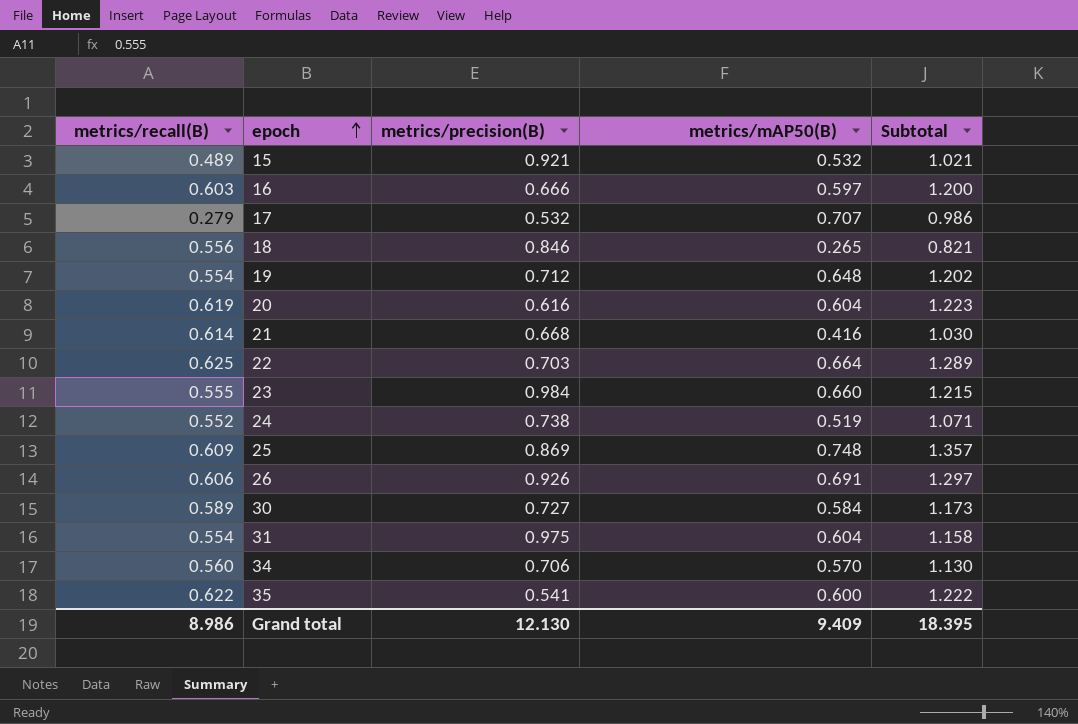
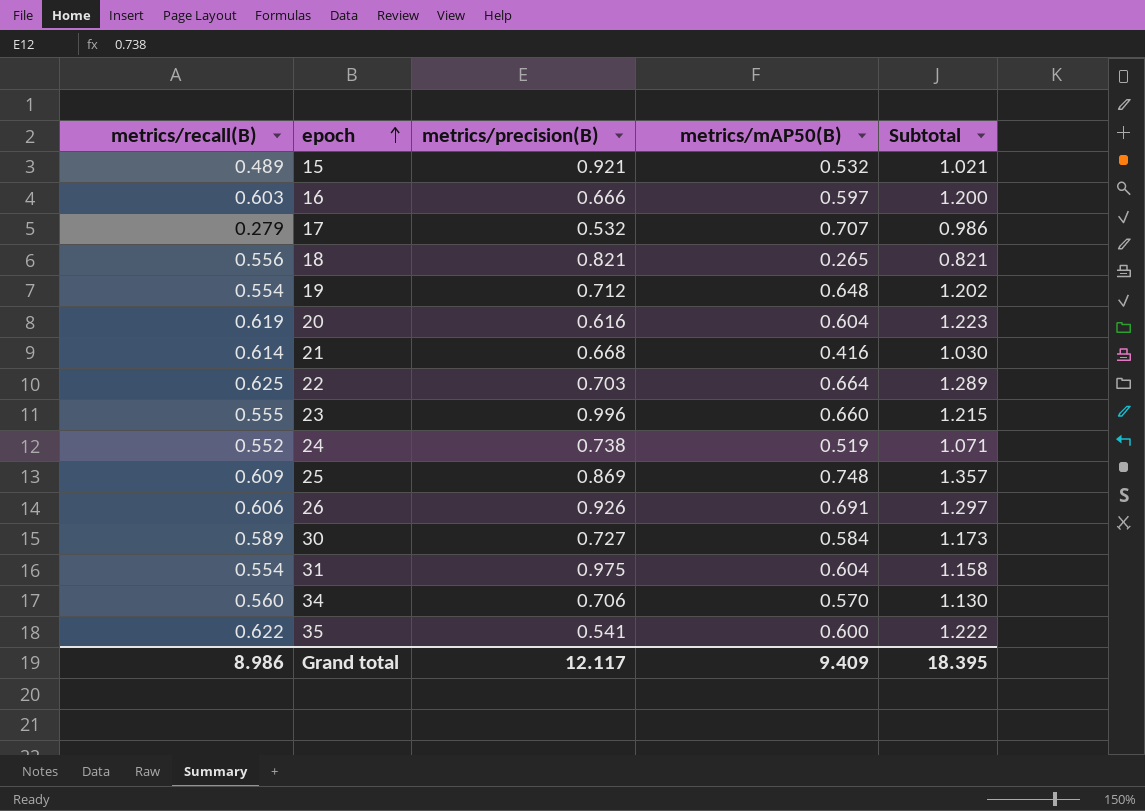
18 | metrics/precision(B): 0.846 -> 0.821
23 | metrics/precision(B): 0.984 -> 0.996
Grand total | metrics/precision(B): 12.130 -> 12.117

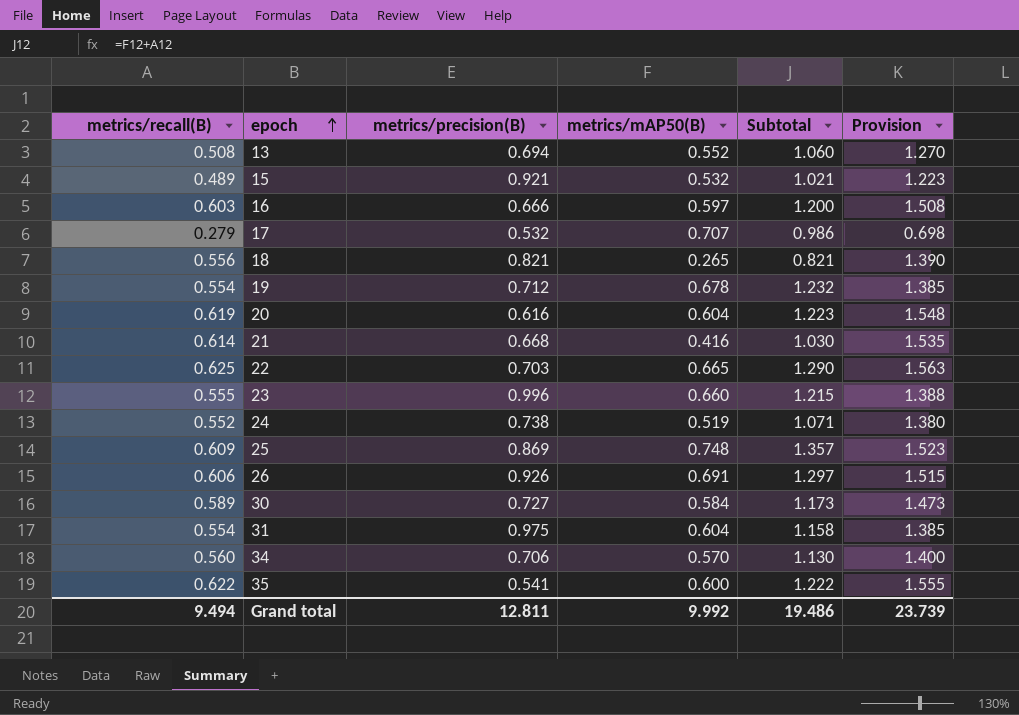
column Provision | formula: none -> [metrics/recall(B)] * 2.5
row 13: none -> 0.508 | 0.694 | 0.552 | 1.060 | 1.270
19 | metrics/mAP50(B): 0.648 -> 0.678
19 | Subtotal: 1.202 -> 1.232
22 | metrics/mAP50(B): 0.664 -> 0.665
22 | Subtotal: 1.289 -> 1.290
Grand total | metrics/recall(B): 8.986 -> 9.494
Grand total | metrics/precision(B): 12.117 -> 12.811
Grand total | metrics/mAP50(B): 9.409 -> 9.992
Grand total | Subtotal: 18.395 -> 19.486

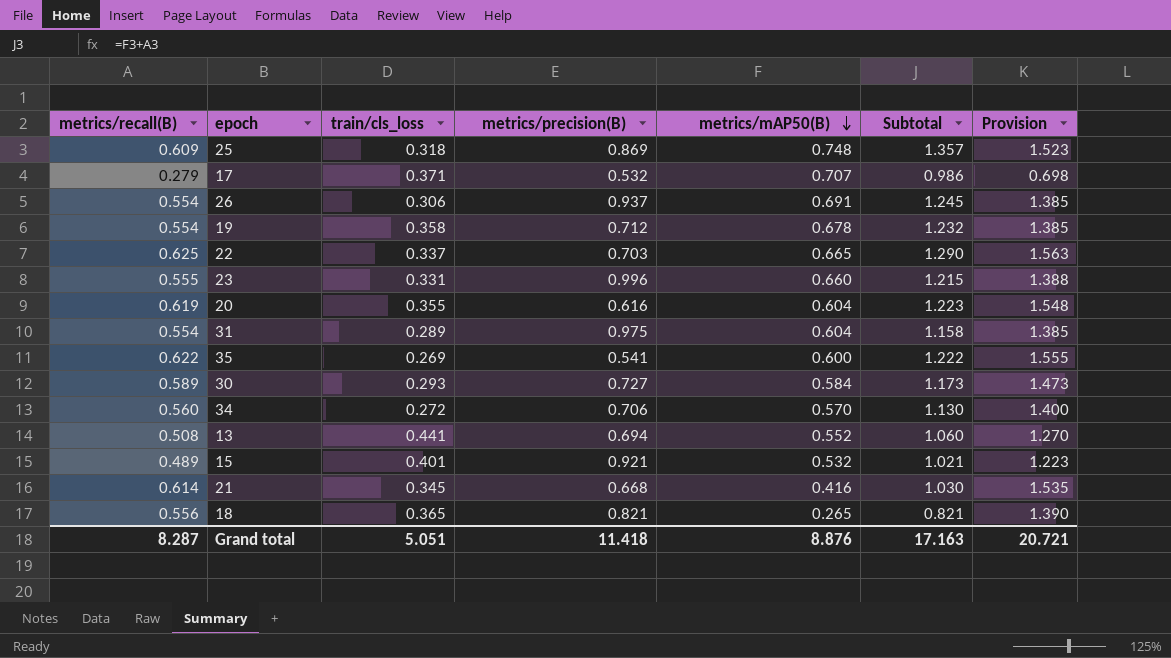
row order: epoch ascending -> metrics/mAP50(B) descending
column train/cls_loss | position: none -> 3
row 16: 0.603 | 0.666 | 0.597 | 1.200 | 1.508 -> none
row 24: 0.552 | 0.738 | 0.519 | 1.071 | 1.380 -> none
26 | metrics/recall(B): 0.606 -> 0.554
26 | metrics/precision(B): 0.926 -> 0.937
26 | Subtotal: 1.297 -> 1.245
26 | Provision: 1.515 -> 1.385
Grand total | metrics/recall(B): 9.494 -> 8.287
Grand total | metrics/precision(B): 12.811 -> 11.418
Grand total | metrics/mAP50(B): 9.992 -> 8.876
Grand total | Subtotal: 19.486 -> 17.163
Grand total | Provision: 23.739 -> 20.721

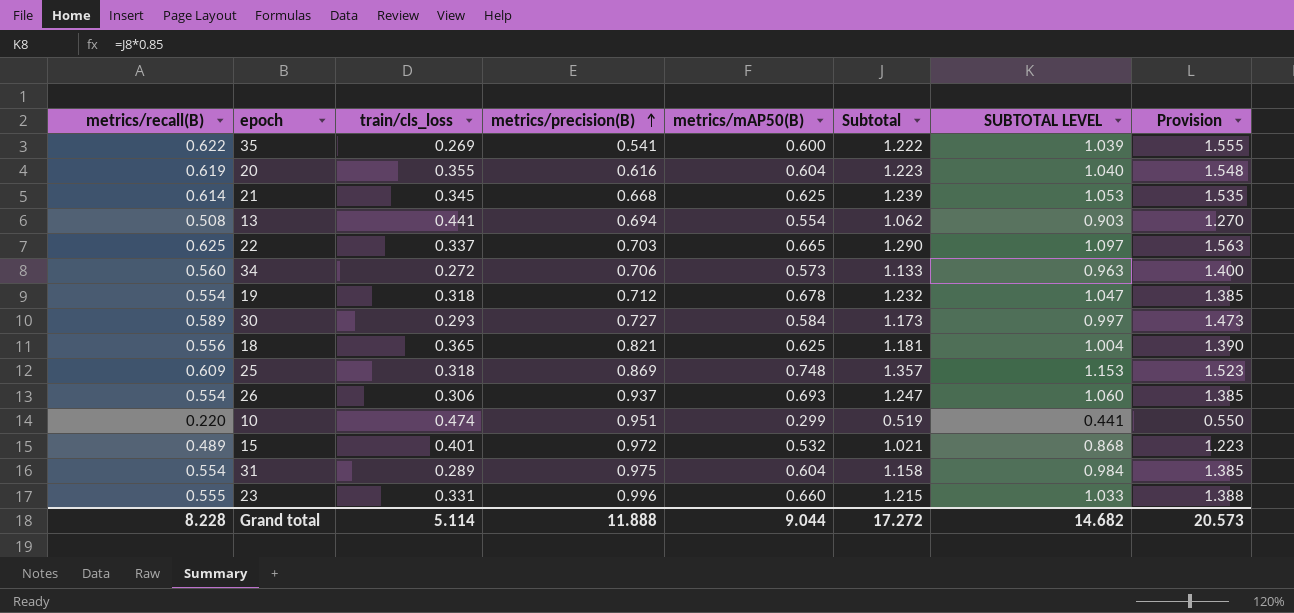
row order: metrics/mAP50(B) descending -> metrics/precision(B) ascending
column SUBTOTAL LEVEL | formula: none -> [Subtotal] * 0.85
row 17: 0.279 | 0.371 | 0.532 | 0.707 | 0.986 | 0.698 -> none
21 | metrics/mAP50(B): 0.416 -> 0.625
21 | Subtotal: 1.030 -> 1.239
13 | metrics/mAP50(B): 0.552 -> 0.554
13 | Subtotal: 1.060 -> 1.062
34 | metrics/mAP50(B): 0.570 -> 0.573
34 | Subtotal: 1.130 -> 1.133
19 | train/cls_loss: 0.358 -> 0.318
18 | metrics/mAP50(B): 0.265 -> 0.625
18 | Subtotal: 0.821 -> 1.181
26 | metrics/mAP50(B): 0.691 -> 0.693
26 | Subtotal: 1.245 -> 1.247
row 10: none -> 0.220 | 0.474 | 0.951 | 0.299 | 0.519 | 0.441 | 0.550
15 | metrics/precision(B): 0.921 -> 0.972
Grand total | metrics/recall(B): 8.287 -> 8.228
Grand total | train/cls_loss: 5.051 -> 5.114
Grand total | metrics/precision(B): 11.418 -> 11.888
Grand total | metrics/mAP50(B): 8.876 -> 9.044
Grand total | Subtotal: 17.163 -> 17.272
Grand total | Provision: 20.721 -> 20.573

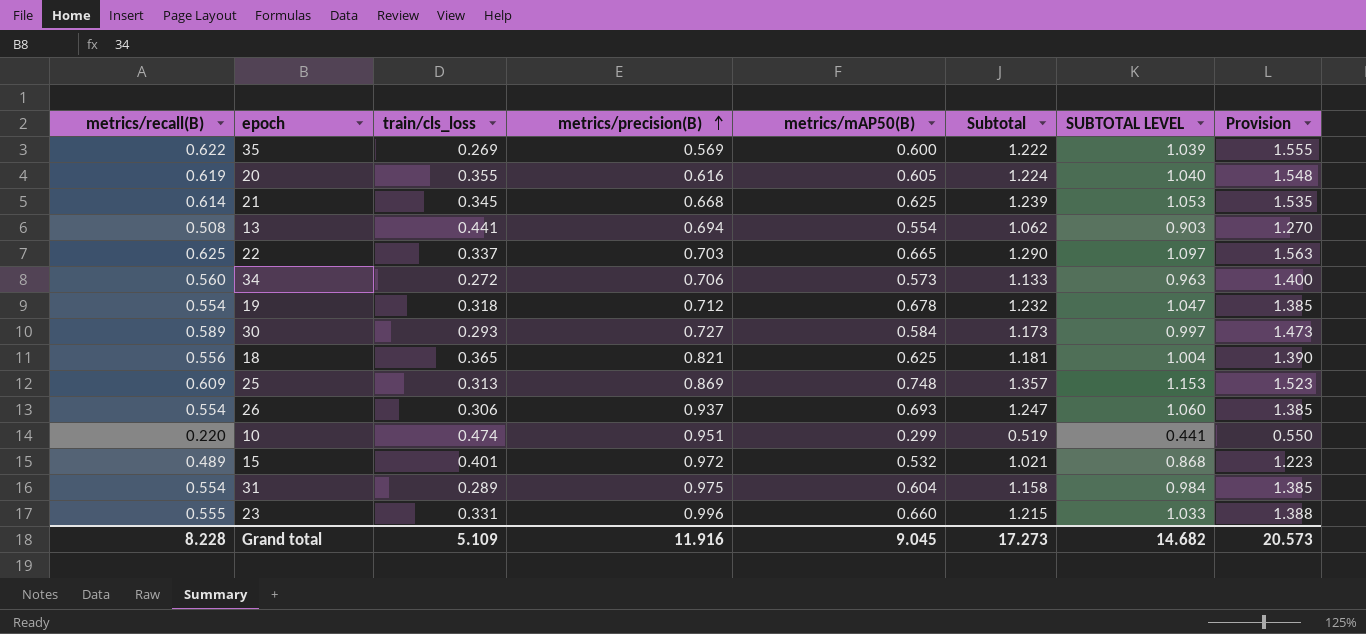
35 | metrics/precision(B): 0.541 -> 0.569
20 | metrics/mAP50(B): 0.604 -> 0.605
20 | Subtotal: 1.223 -> 1.224
25 | train/cls_loss: 0.318 -> 0.313
Grand total | train/cls_loss: 5.114 -> 5.109
Grand total | metrics/precision(B): 11.888 -> 11.916
Grand total | metrics/mAP50(B): 9.044 -> 9.045
Grand total | Subtotal: 17.272 -> 17.273

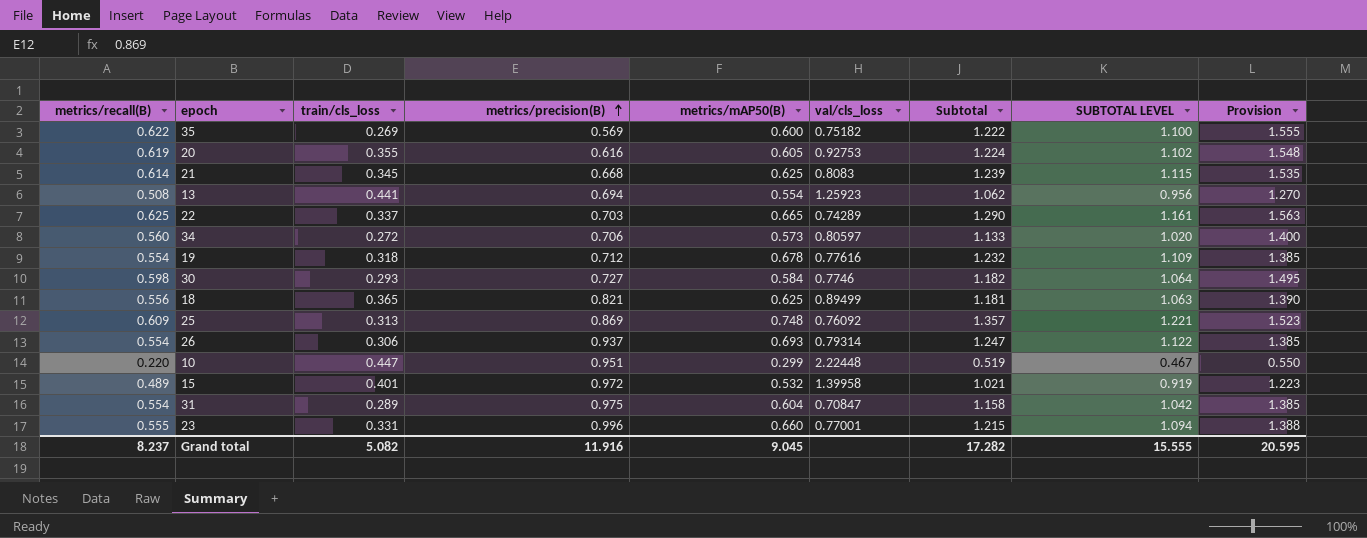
column val/cls_loss | position: none -> 6
column SUBTOTAL LEVEL | formula: [Subtotal] * 0.85 -> [Subtotal] * 0.9
30 | metrics/recall(B): 0.589 -> 0.598
30 | Subtotal: 1.173 -> 1.182
30 | Provision: 1.473 -> 1.495
10 | train/cls_loss: 0.474 -> 0.447
Grand total | metrics/recall(B): 8.228 -> 8.237
Grand total | train/cls_loss: 5.109 -> 5.082
Grand total | Subtotal: 17.273 -> 17.282
Grand total | SUBTOTAL LEVEL: 14.682 -> 15.555
Grand total | Provision: 20.573 -> 20.595

